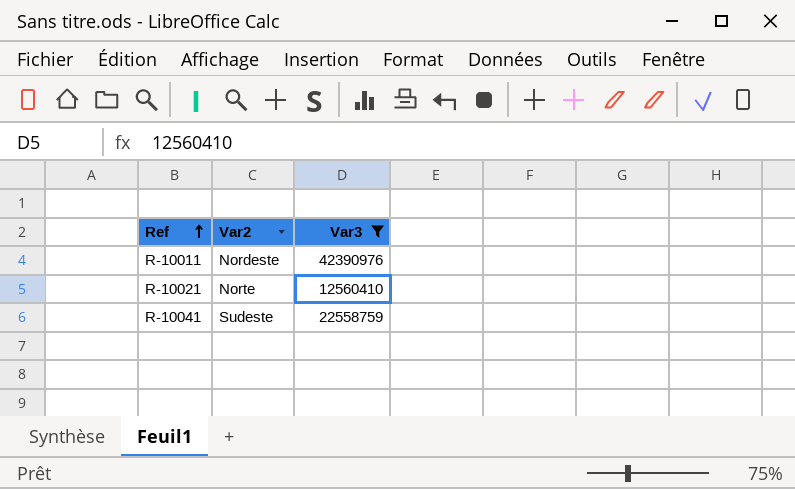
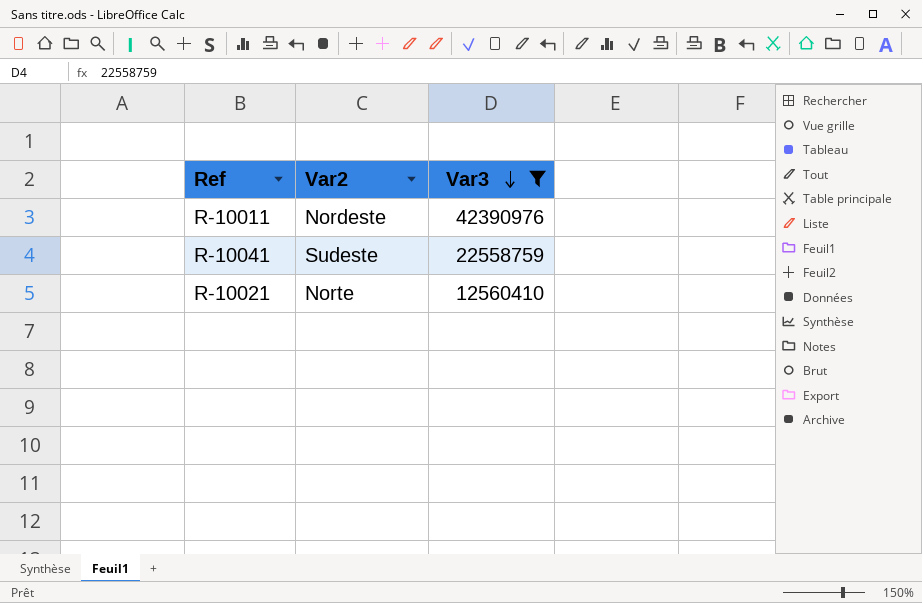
row order: Ref ascending -> Var3 descending

